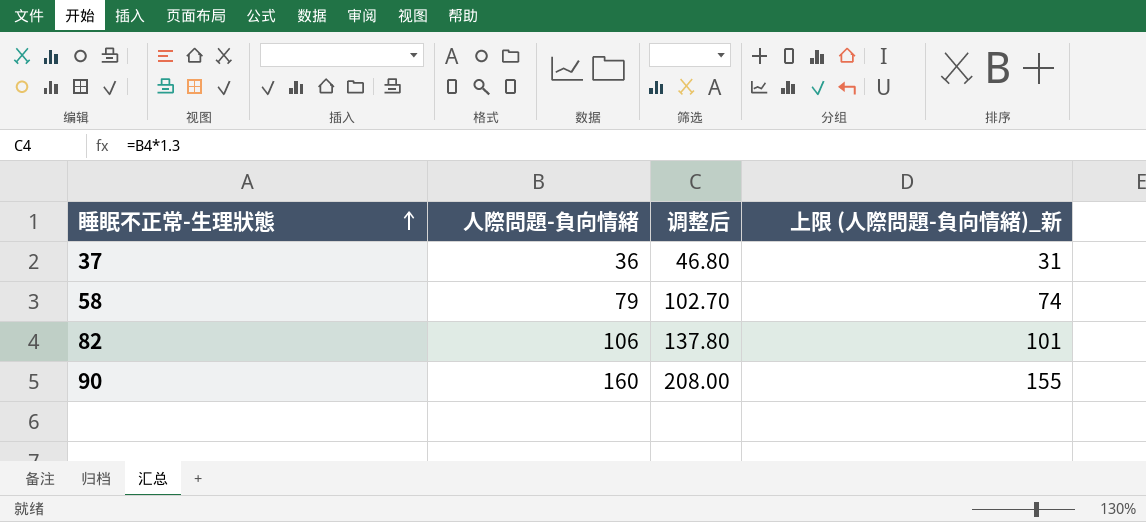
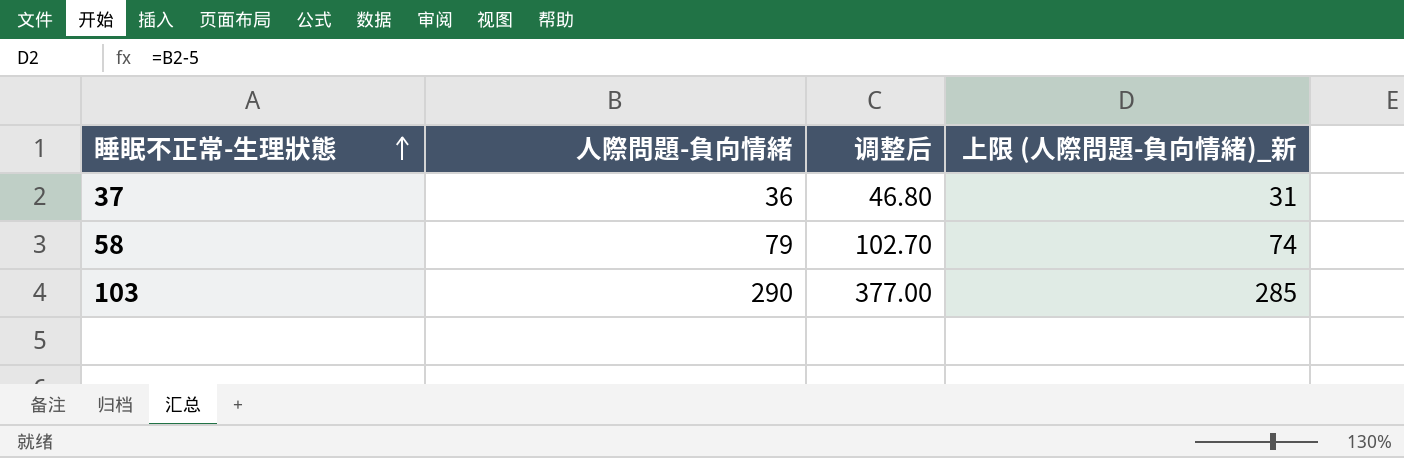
row 82: 106 | 137.80 | 101 -> none
row 90: 160 | 208.00 | 155 -> none
row 103: none -> 290 | 377.00 | 285

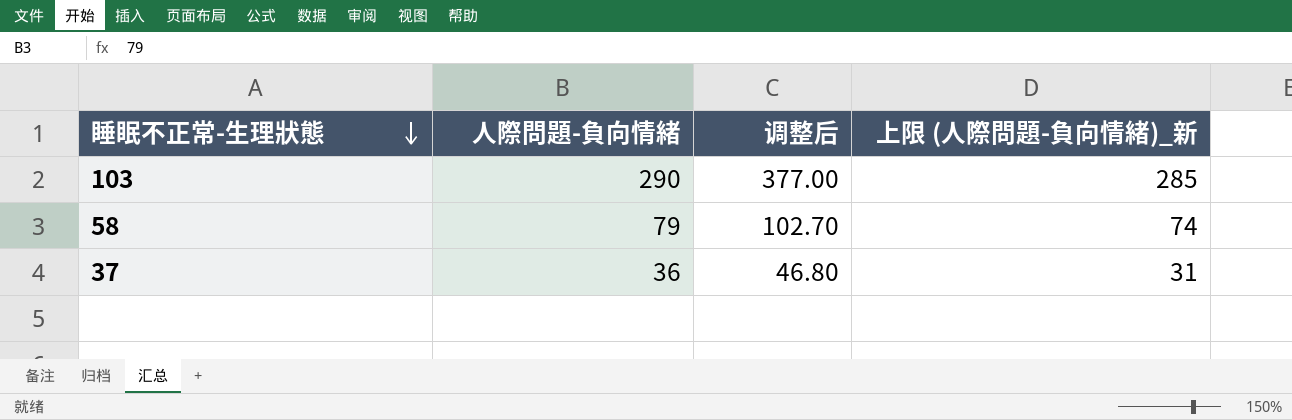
row order: 睡眠不正常-生理狀態 ascending -> 睡眠不正常-生理狀態 descending

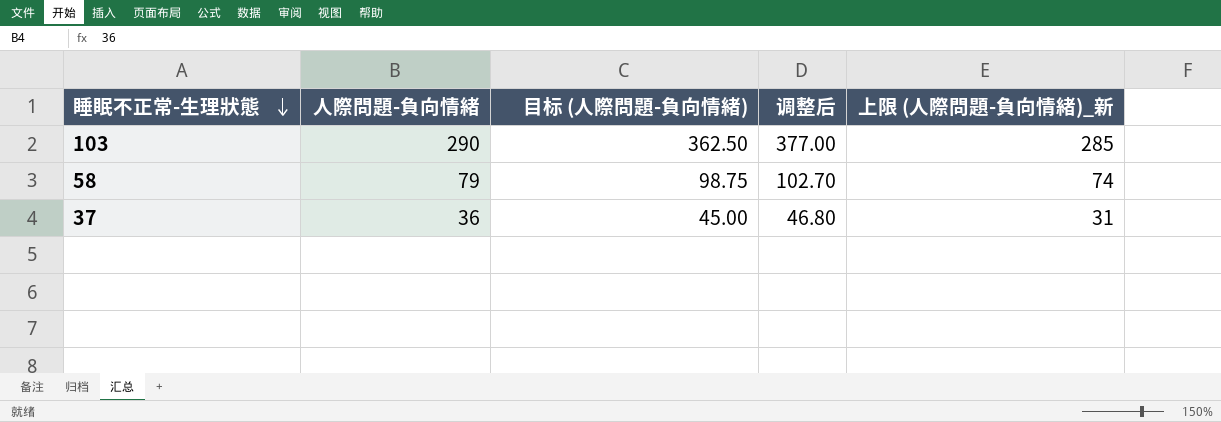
column 目标 (人際問題-負向情緒) | formula: none -> [人際問題-負向情緒] * 1.25

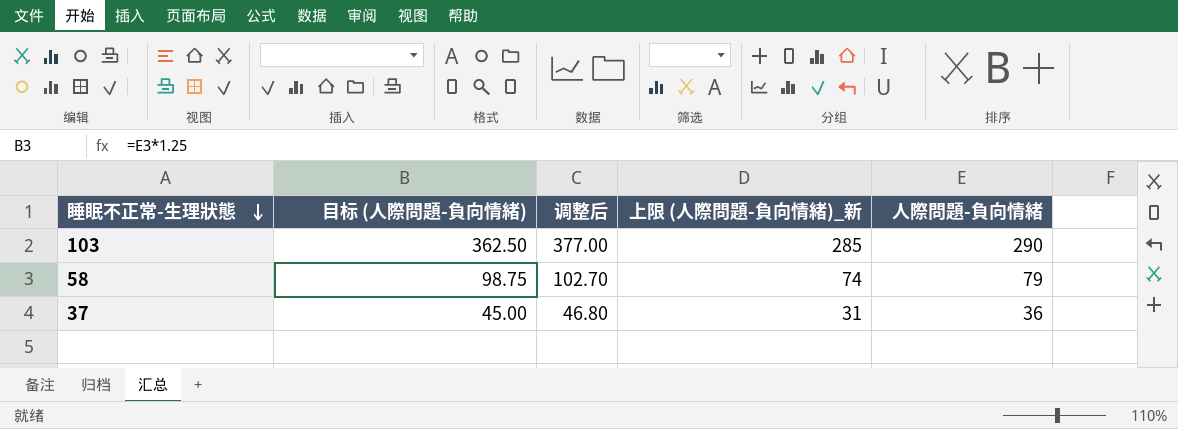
column 人際問題-負向情緒 | position: 2 -> 5

